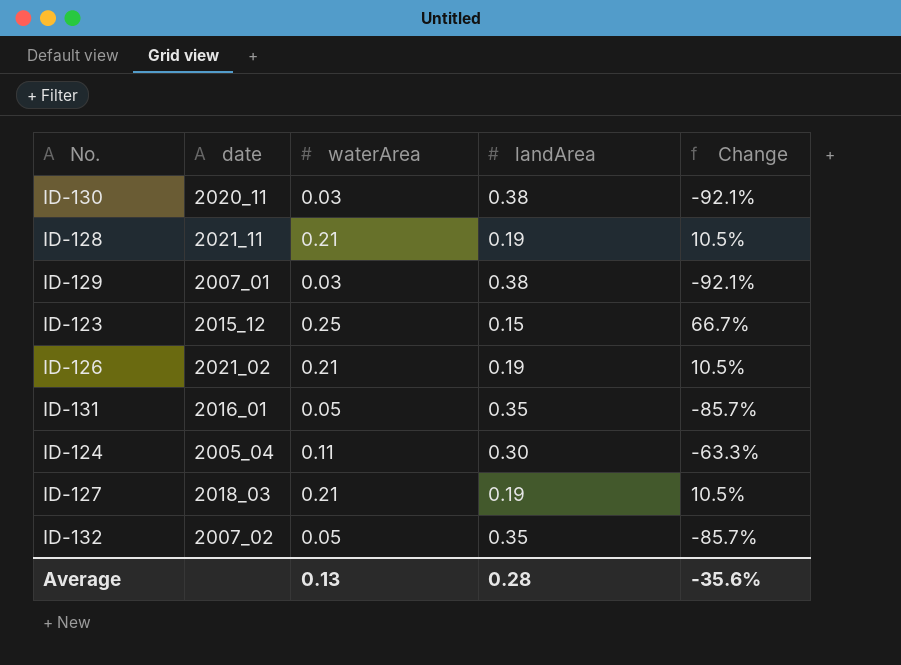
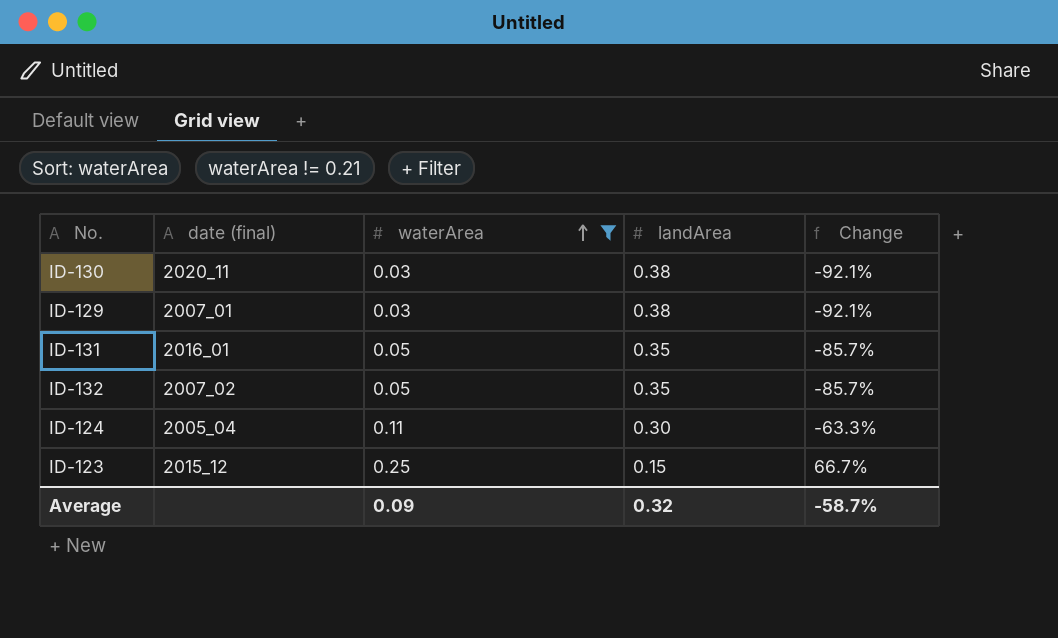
filter: none -> waterArea != 0.21
row order: none -> waterArea ascending
column name: date -> date (final)
Average | waterArea: 0.13 -> 0.09
Average | landArea: 0.28 -> 0.32
Average | Change: -35.6% -> -58.7%

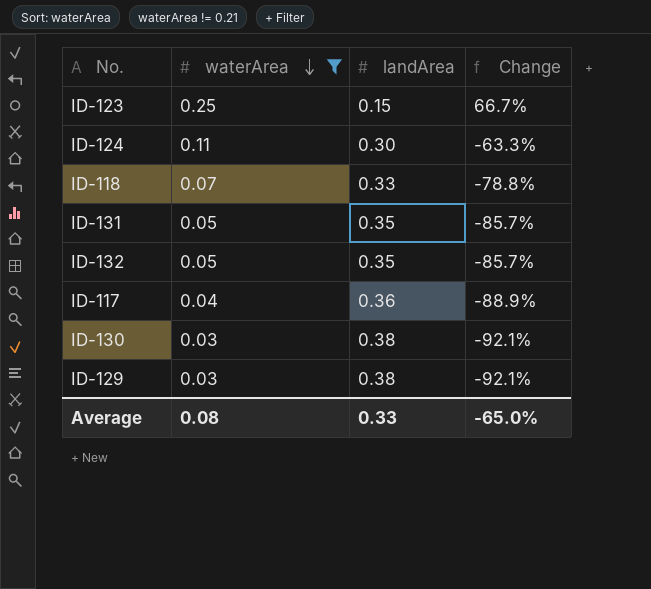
row order: waterArea ascending -> waterArea descending
column date (final) | position: 2 -> none
row ID-118: none -> 0.07 | 0.33 | -78.8%
row ID-117: none -> 0.04 | 0.36 | -88.9%
Average | waterArea: 0.09 -> 0.08
Average | landArea: 0.32 -> 0.33
Average | Change: -58.7% -> -65.0%

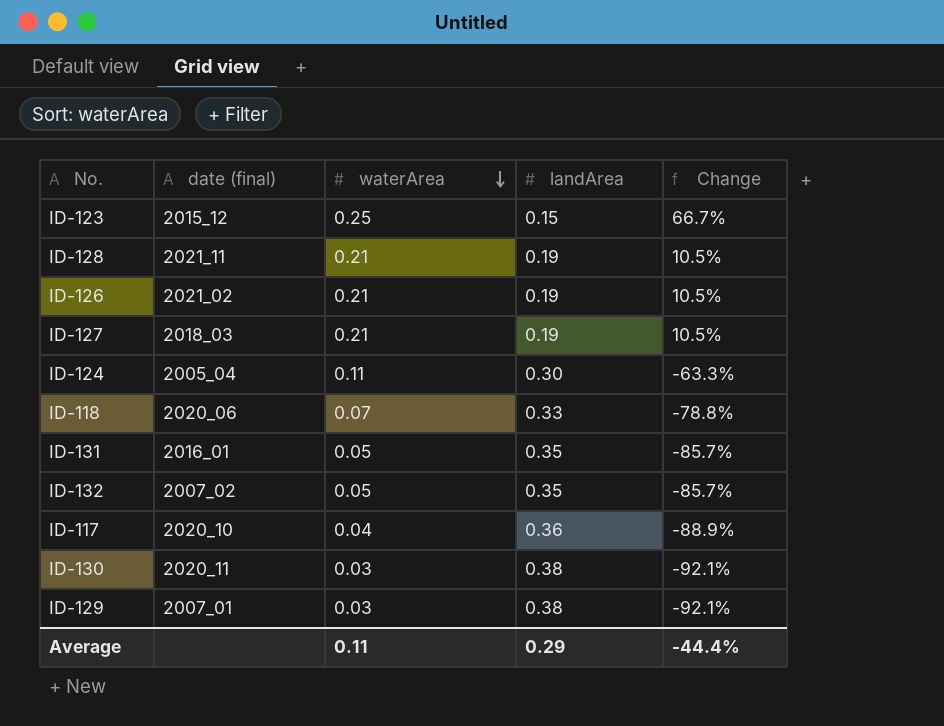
filter: waterArea != 0.21 -> none
column date (final) | position: none -> 2
Average | waterArea: 0.08 -> 0.11
Average | landArea: 0.33 -> 0.29
Average | Change: -65.0% -> -44.4%

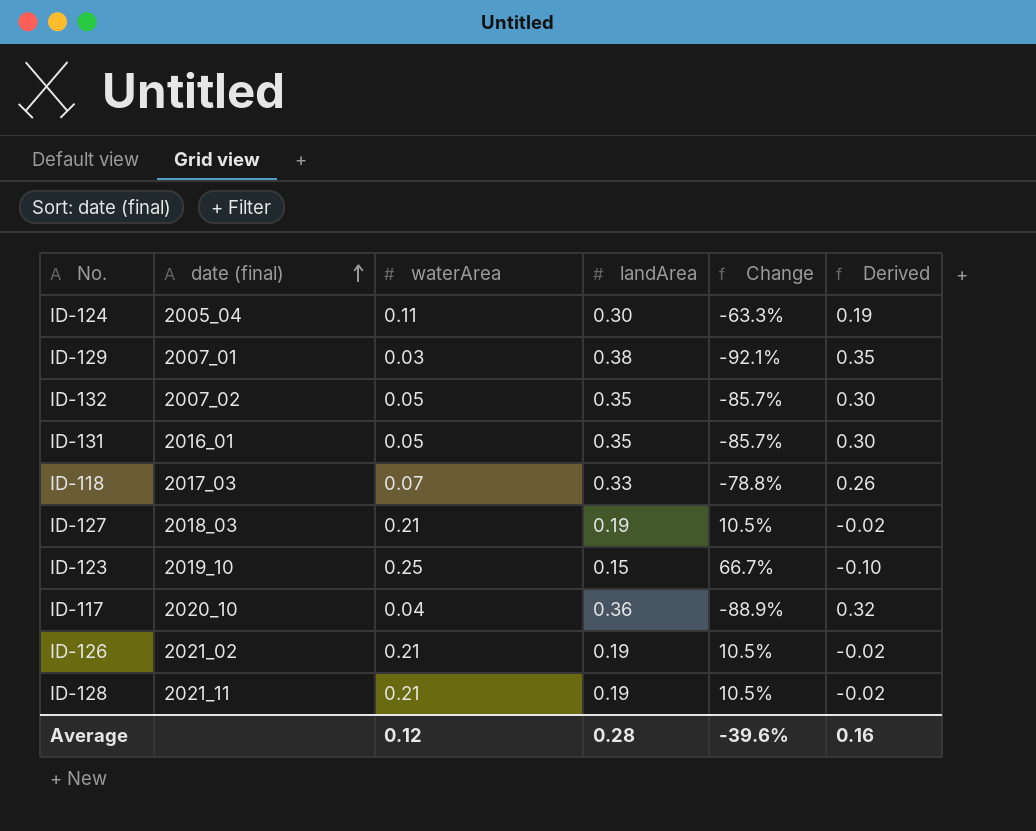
row order: waterArea descending -> date (final) ascending
column Derived | formula: none -> [landArea] - [waterArea]
row ID-130: 2020_11 | 0.03 | 0.38 | -92.1% -> none
ID-118 | date (final): 2020_06 -> 2017_03
ID-123 | date (final): 2015_12 -> 2019_10
Average | waterArea: 0.11 -> 0.12
Average | landArea: 0.29 -> 0.28
Average | Change: -44.4% -> -39.6%

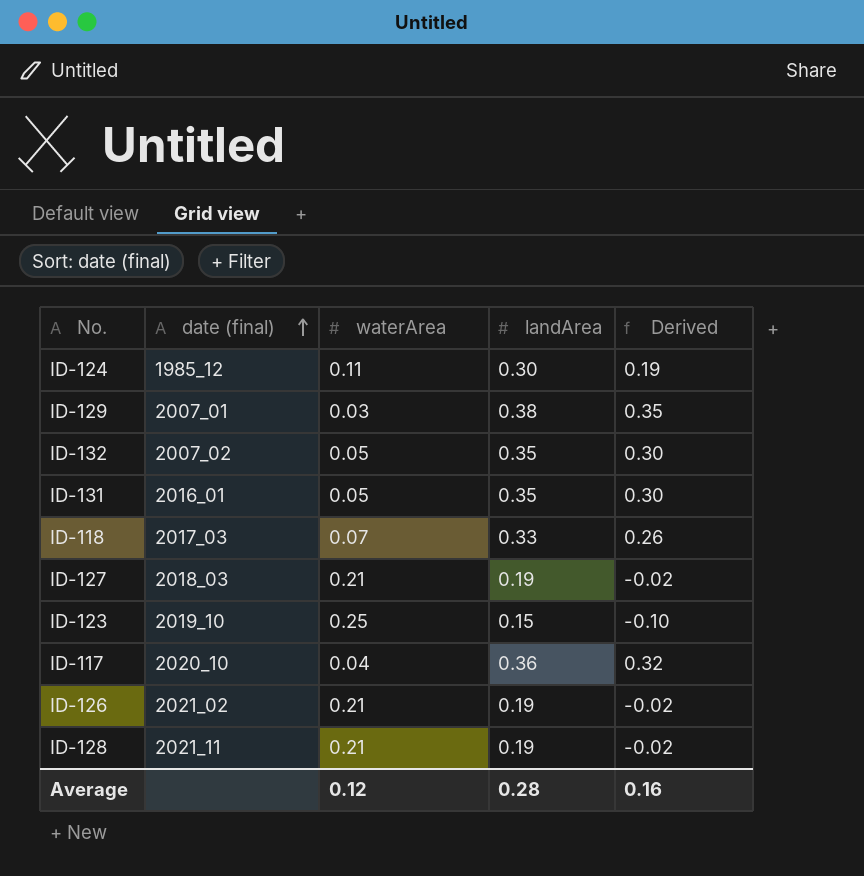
column Change | formula: ([waterArea] - [landArea]) / [landArea] -> none
ID-124 | date (final): 2005_04 -> 1985_12

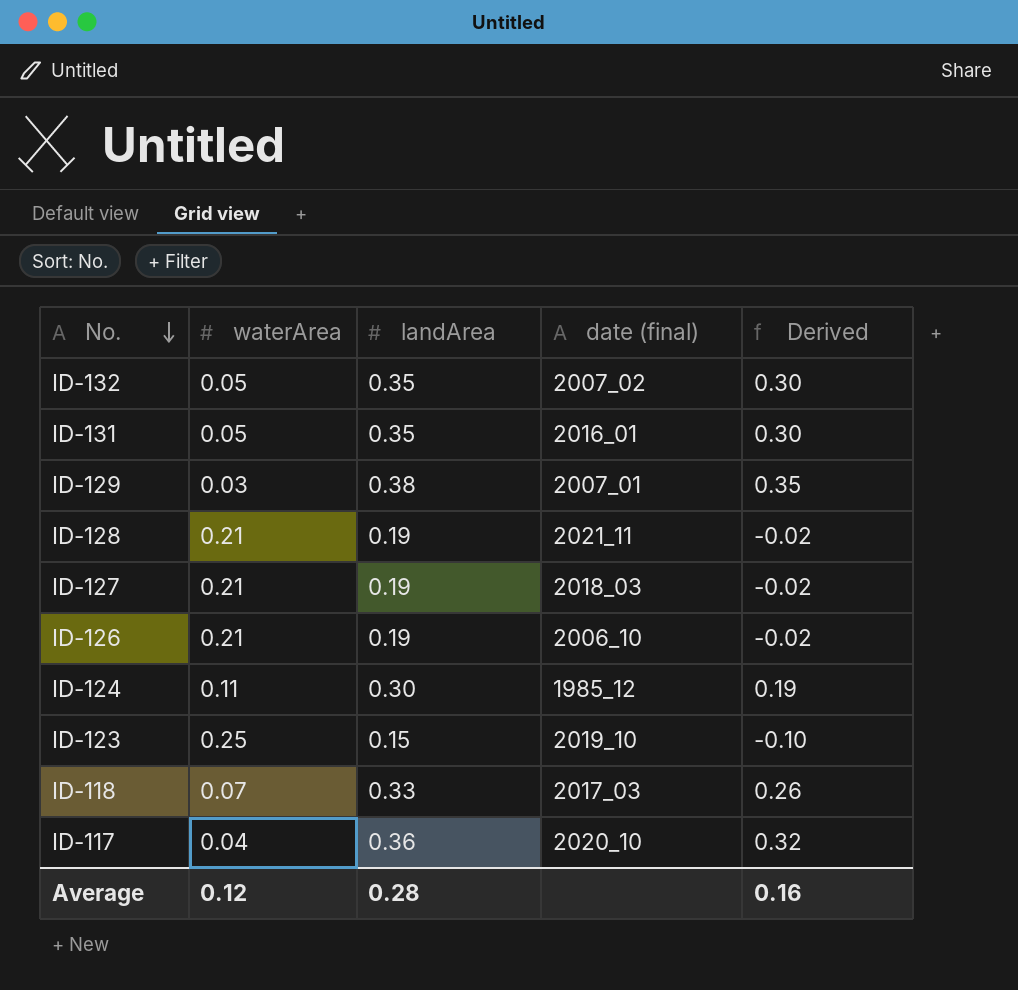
row order: date (final) ascending -> No. descending
column date (final) | position: 2 -> 4
ID-126 | date (final): 2021_02 -> 2006_10

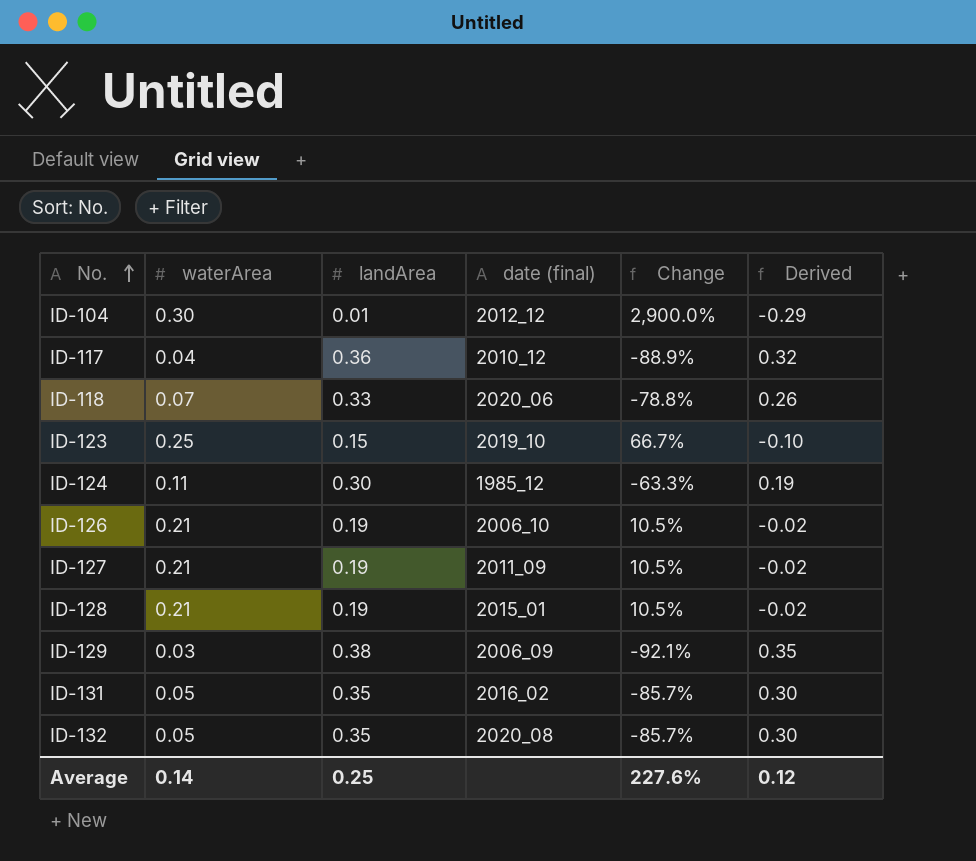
row order: No. descending -> No. ascending
column Change | formula: none -> ([waterArea] - [landArea]) / [landArea]
row ID-104: none -> 0.30 | 0.01 | 2012_12 | 2,900.0% | -0.29
ID-117 | date (final): 2020_10 -> 2010_12
ID-118 | date (final): 2017_03 -> 2020_06
ID-127 | date (final): 2018_03 -> 2011_09
ID-128 | date (final): 2021_11 -> 2015_01
ID-129 | date (final): 2007_01 -> 2006_09
ID-131 | date (final): 2016_01 -> 2016_02
ID-132 | date (final): 2007_02 -> 2020_08
Average | waterArea: 0.12 -> 0.14
Average | landArea: 0.28 -> 0.25
Average | Derived: 0.16 -> 0.12

